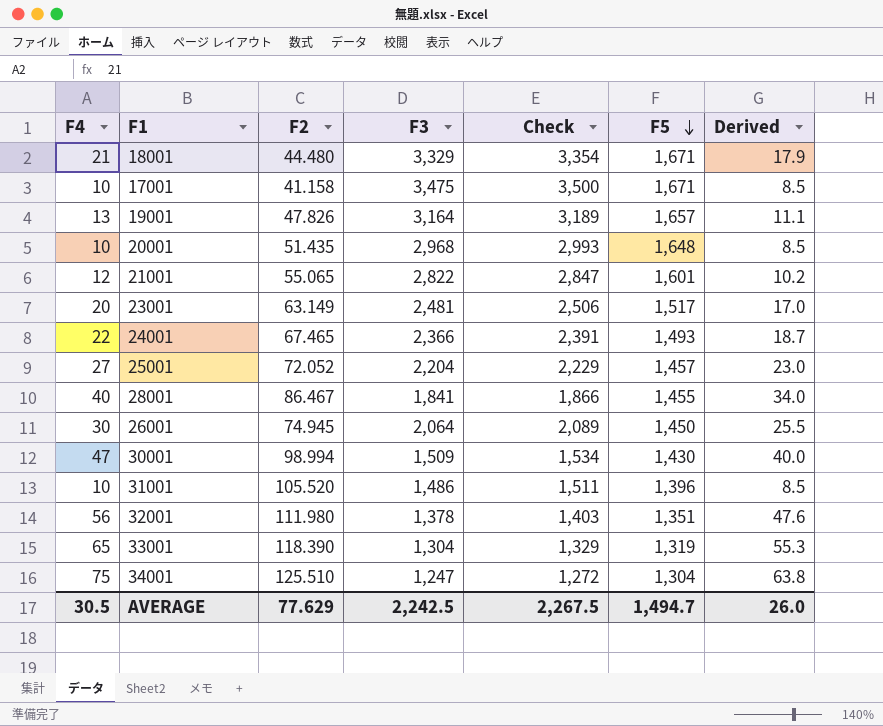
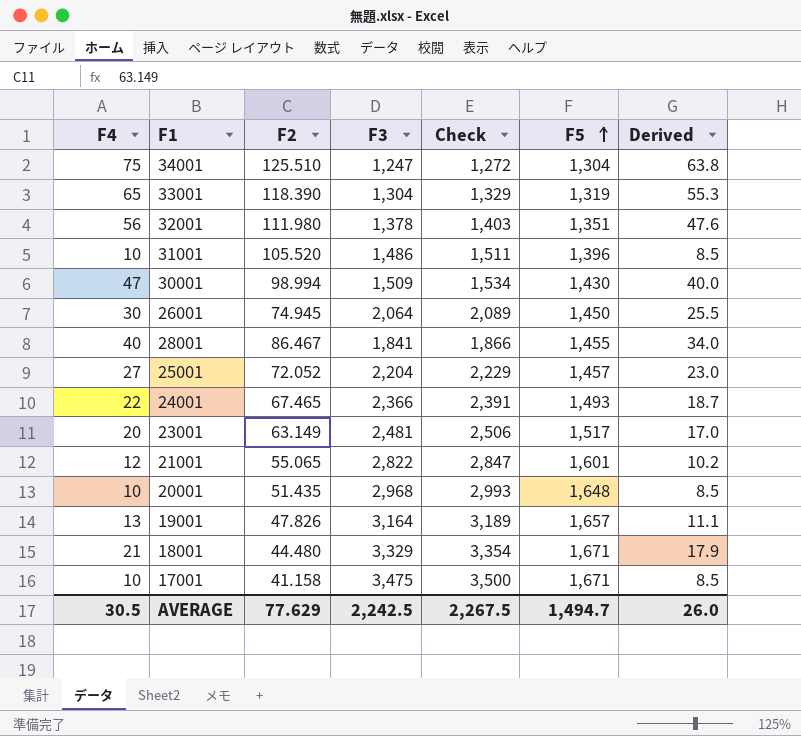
row order: F5 descending -> F5 ascending

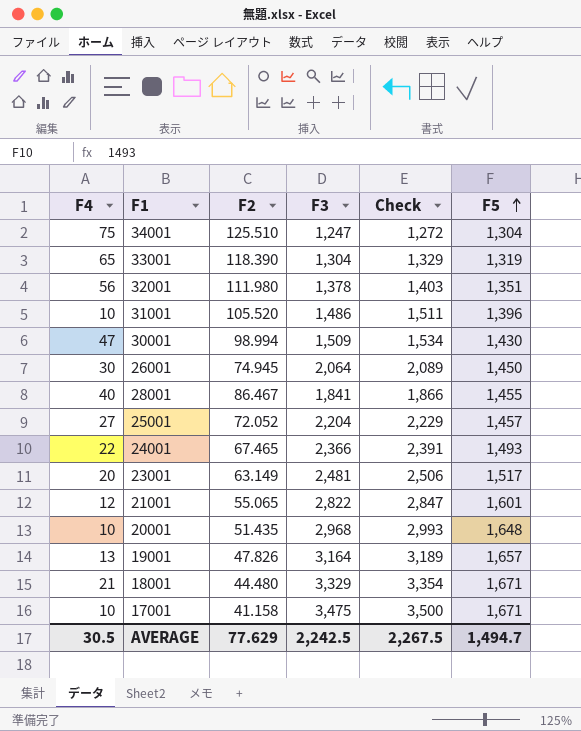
column Derived | formula: [F4] * 0.85 -> none

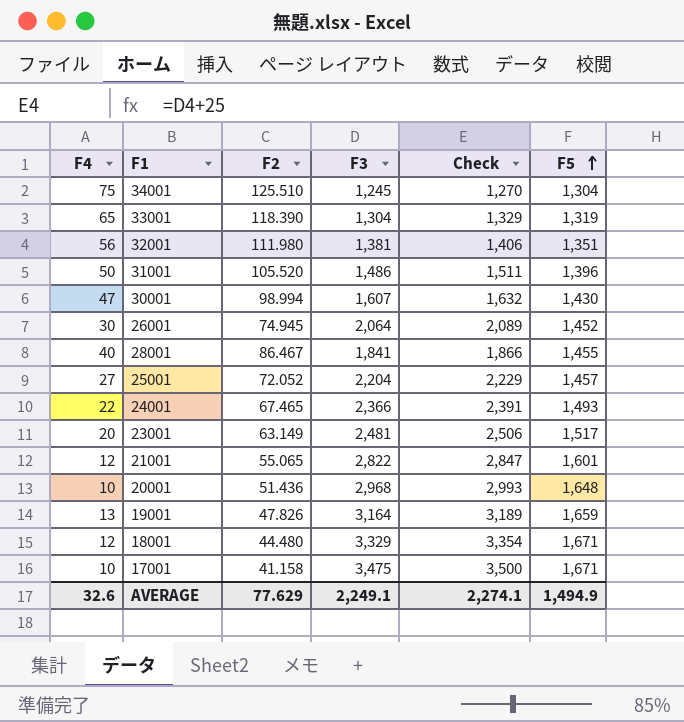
34001 | F3: 1,247 -> 1,245
34001 | Check: 1,272 -> 1,270
32001 | F3: 1,378 -> 1,381
32001 | Check: 1,403 -> 1,406
31001 | F4: 10 -> 50
30001 | F3: 1,509 -> 1,607
30001 | Check: 1,534 -> 1,632
26001 | F5: 1,450 -> 1,452
20001 | F2: 51.435 -> 51.436
19001 | F5: 1,657 -> 1,659
18001 | F4: 21 -> 12
AVERAGE | F4: 30.5 -> 32.6
AVERAGE | F3: 2,242.5 -> 2,249.1
AVERAGE | Check: 2,267.5 -> 2,274.1
AVERAGE | F5: 1,494.7 -> 1,494.9

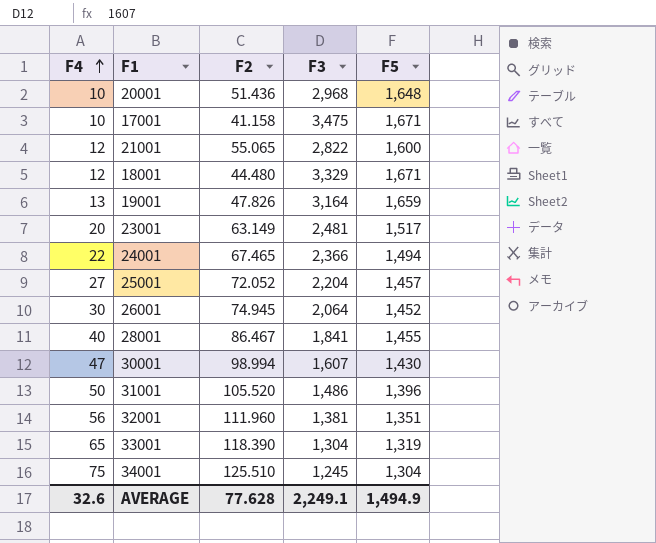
row order: F5 ascending -> F4 ascending
column Check | formula: [F3] + 25 -> none
21001 | F5: 1,601 -> 1,600
24001 | F5: 1,493 -> 1,494
32001 | F2: 111.980 -> 111.960
AVERAGE | F2: 77.629 -> 77.628

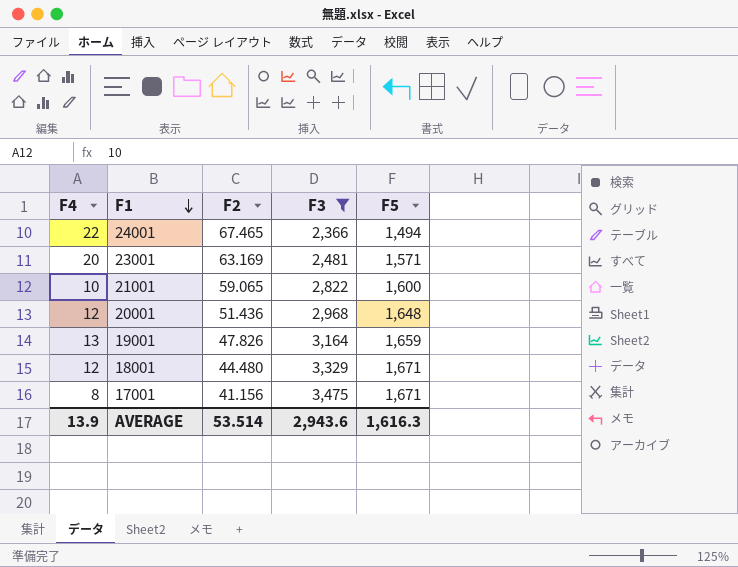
filter: none -> F3 >= 2,366
row order: F4 ascending -> F1 descending
23001 | F2: 63.149 -> 63.169
23001 | F5: 1,517 -> 1,571
21001 | F4: 12 -> 10
21001 | F2: 55.065 -> 59.065
20001 | F4: 10 -> 12
17001 | F4: 10 -> 8
17001 | F2: 41.158 -> 41.156
AVERAGE | F4: 32.6 -> 13.9
AVERAGE | F2: 77.628 -> 53.514
AVERAGE | F3: 2,249.1 -> 2,943.6
AVERAGE | F5: 1,494.9 -> 1,616.3

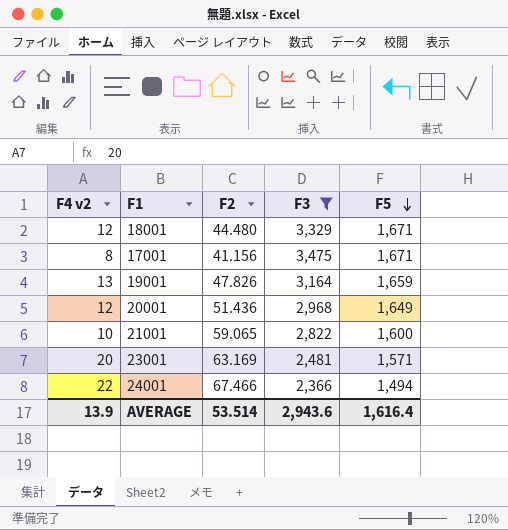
row order: F1 descending -> F5 descending
column name: F4 -> F4 v2
20001 | F5: 1,648 -> 1,649
24001 | F2: 67.465 -> 67.466
AVERAGE | F5: 1,616.3 -> 1,616.4

